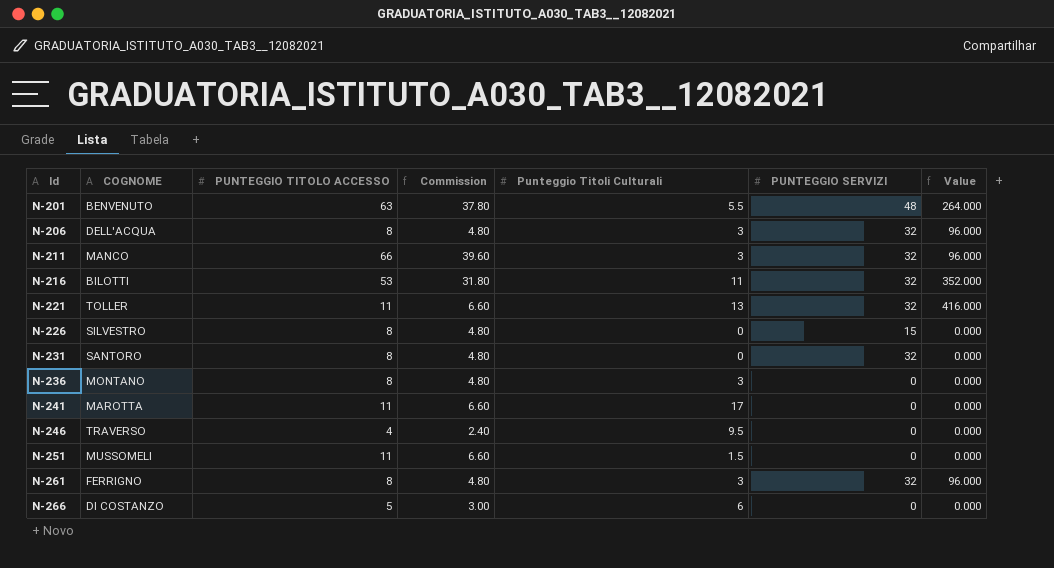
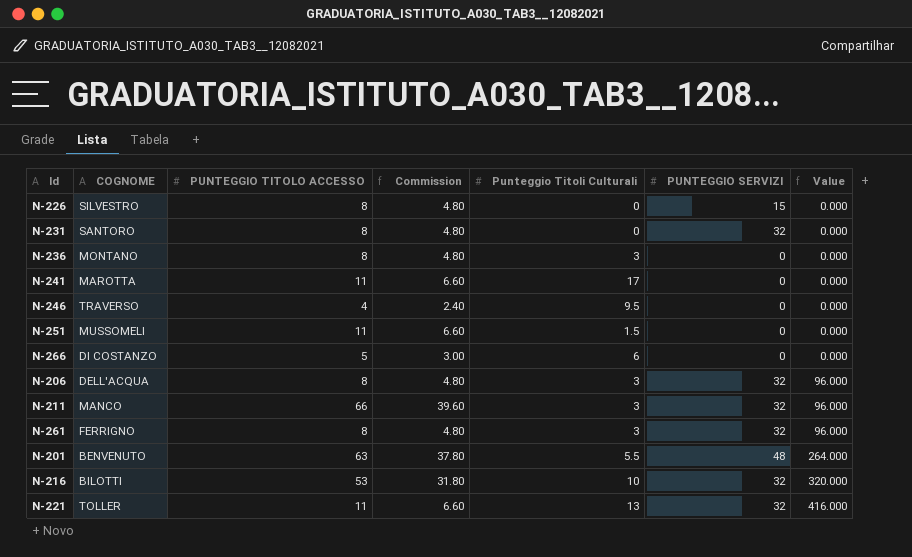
row order: Id ascending -> Value ascending
N-216 | Punteggio Titoli Culturali: 11 -> 10
N-216 | Value: 352.000 -> 320.000

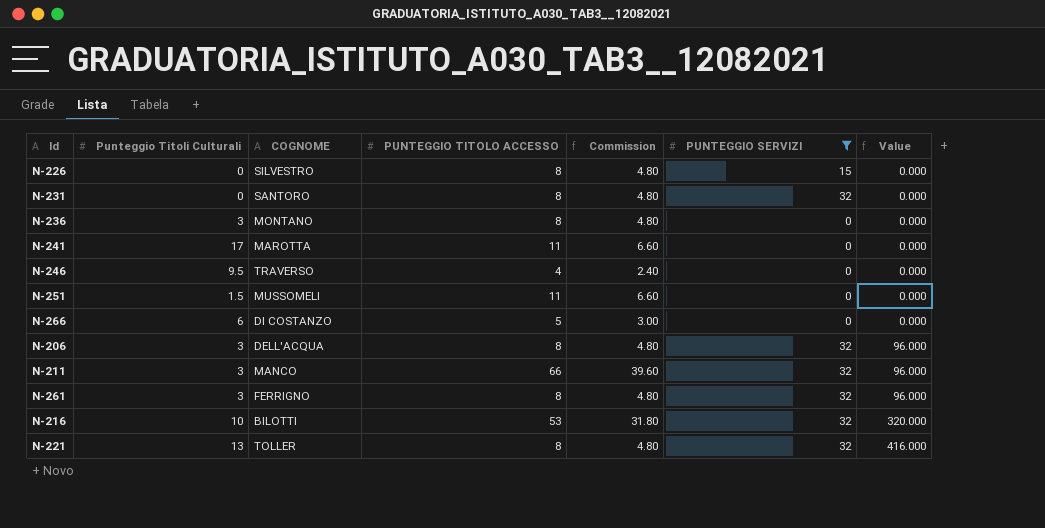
filter: none -> PUNTEGGIO SERVIZI != 48
column Punteggio Titoli Culturali | position: 5 -> 2
N-221 | PUNTEGGIO TITOLO ACCESSO: 11 -> 8
N-221 | Commission: 6.60 -> 4.80

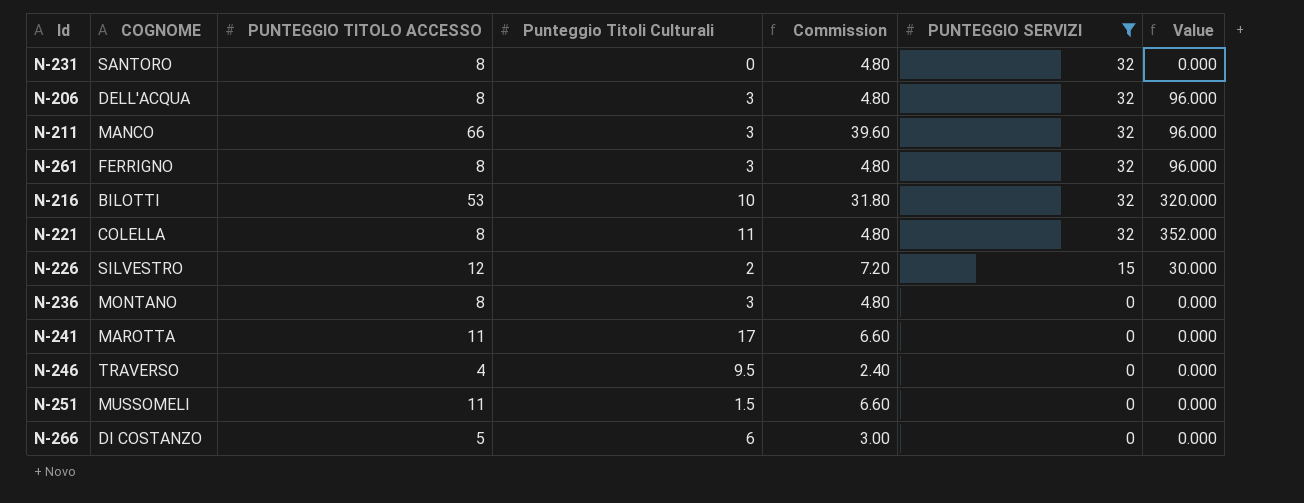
row order: Value ascending -> PUNTEGGIO SERVIZI descending
column Punteggio Titoli Culturali | position: 2 -> 4
N-221 | COGNOME: TOLLER -> COLELLA
N-221 | Punteggio Titoli Culturali: 13 -> 11
N-221 | Value: 416.000 -> 352.000
N-226 | PUNTEGGIO TITOLO ACCESSO: 8 -> 12
N-226 | Punteggio Titoli Culturali: 0 -> 2
N-226 | Commission: 4.80 -> 7.20
N-226 | Value: 0.000 -> 30.000

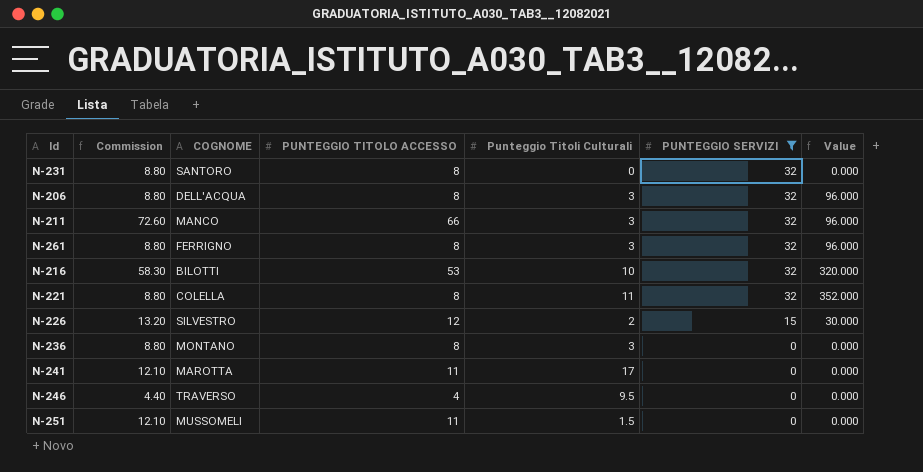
column Commission | formula: [PUNTEGGIO TITOLO ACCESSO] * 0.6 -> [PUNTEGGIO TITOLO ACCESSO] * 1.1
column Commission | position: 5 -> 2
row N-266: DI COSTANZO | 5 | 6 | 3.00 | 0 | 0.000 -> none

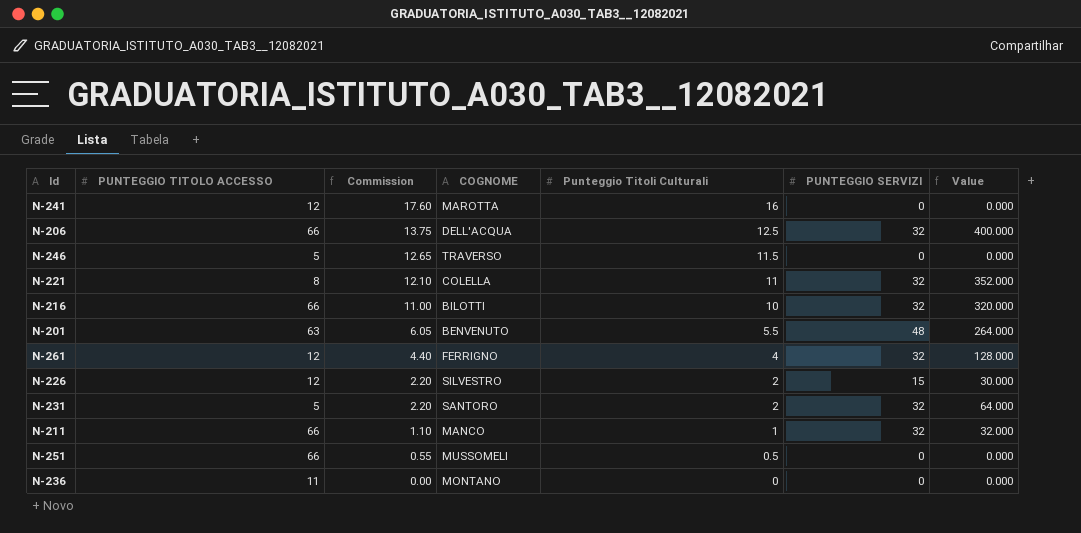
filter: PUNTEGGIO SERVIZI != 48 -> none
row order: PUNTEGGIO SERVIZI descending -> Commission descending
column PUNTEGGIO TITOLO ACCESSO | position: 4 -> 2
column Commission | formula: [PUNTEGGIO TITOLO ACCESSO] * 1.1 -> [Punteggio Titoli Culturali] * 1.1
N-241 | PUNTEGGIO TITOLO ACCESSO: 11 -> 12
N-241 | Punteggio Titoli Culturali: 17 -> 16
N-206 | PUNTEGGIO TITOLO ACCESSO: 8 -> 66
N-206 | Punteggio Titoli Culturali: 3 -> 12.5
N-206 | Value: 96.000 -> 400.000
N-246 | PUNTEGGIO TITOLO ACCESSO: 4 -> 5
N-246 | Punteggio Titoli Culturali: 9.5 -> 11.5
N-216 | PUNTEGGIO TITOLO ACCESSO: 53 -> 66
N-261 | PUNTEGGIO TITOLO ACCESSO: 8 -> 12
N-261 | Punteggio Titoli Culturali: 3 -> 4
N-261 | Value: 96.000 -> 128.000
N-231 | PUNTEGGIO TITOLO ACCESSO: 8 -> 5
N-231 | Punteggio Titoli Culturali: 0 -> 2
N-231 | Value: 0.000 -> 64.000
N-211 | Punteggio Titoli Culturali: 3 -> 1
N-211 | Value: 96.000 -> 32.000
N-251 | PUNTEGGIO TITOLO ACCESSO: 11 -> 66
N-251 | Punteggio Titoli Culturali: 1.5 -> 0.5
N-236 | PUNTEGGIO TITOLO ACCESSO: 8 -> 11
N-236 | Punteggio Titoli Culturali: 3 -> 0

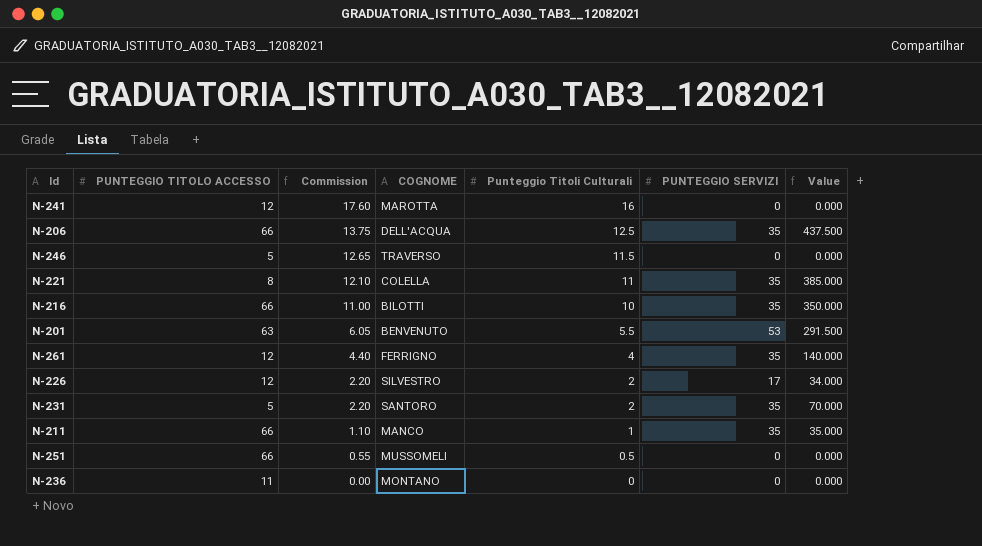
N-206 | PUNTEGGIO SERVIZI: 32 -> 35
N-206 | Value: 400.000 -> 437.500
N-221 | PUNTEGGIO SERVIZI: 32 -> 35
N-221 | Value: 352.000 -> 385.000
N-216 | PUNTEGGIO SERVIZI: 32 -> 35
N-216 | Value: 320.000 -> 350.000
N-201 | PUNTEGGIO SERVIZI: 48 -> 53
N-201 | Value: 264.000 -> 291.500
N-261 | PUNTEGGIO SERVIZI: 32 -> 35
N-261 | Value: 128.000 -> 140.000
N-226 | PUNTEGGIO SERVIZI: 15 -> 17
N-226 | Value: 30.000 -> 34.000
N-231 | PUNTEGGIO SERVIZI: 32 -> 35
N-231 | Value: 64.000 -> 70.000
N-211 | PUNTEGGIO SERVIZI: 32 -> 35
N-211 | Value: 32.000 -> 35.000

